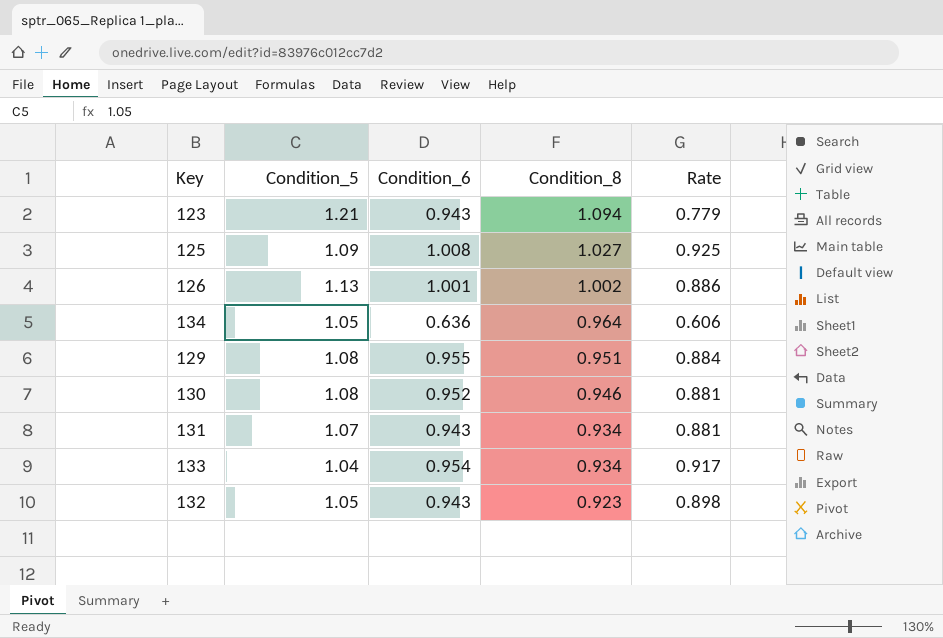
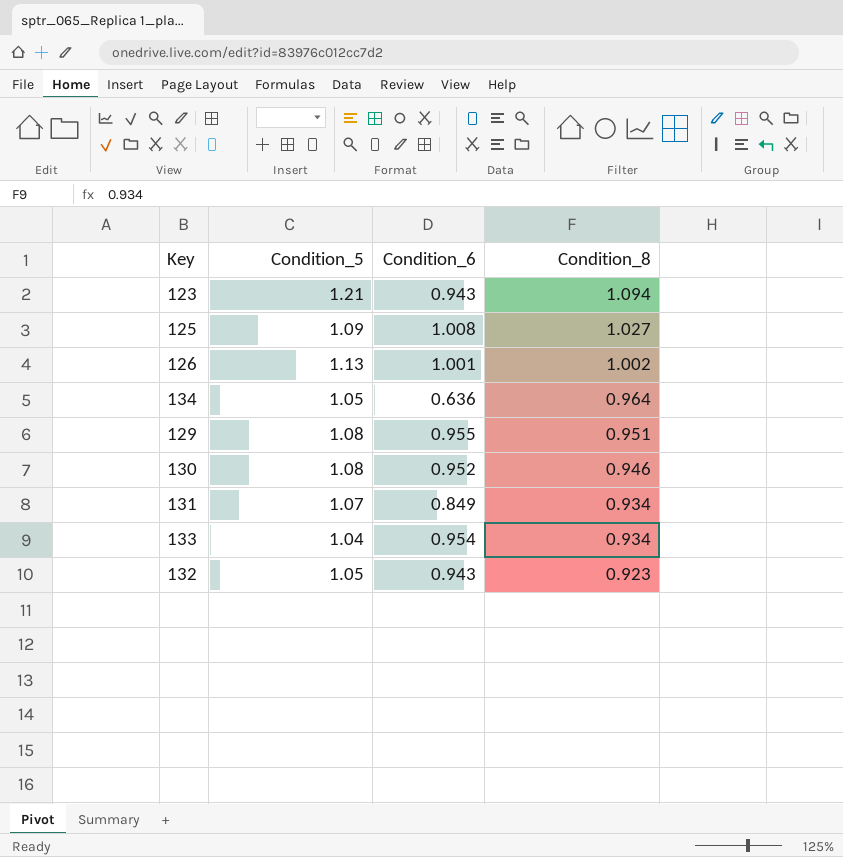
column Rate | formula: [Condition_6] / [Condition_5] -> none
131 | Condition_6: 0.943 -> 0.849

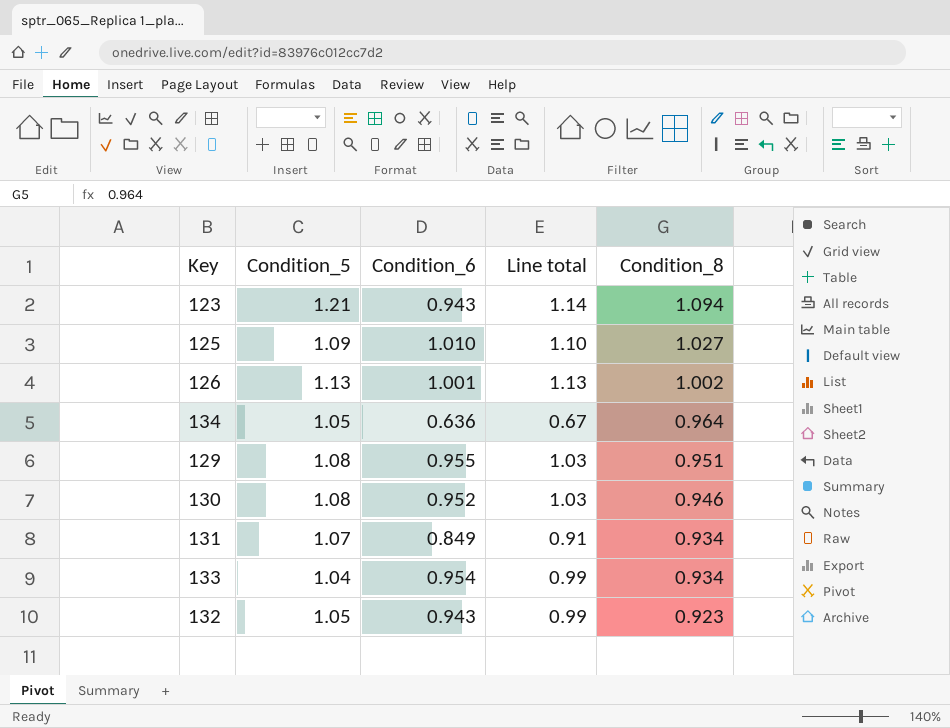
column Line total | formula: none -> [Condition_5] * [Condition_6]
125 | Condition_6: 1.008 -> 1.010

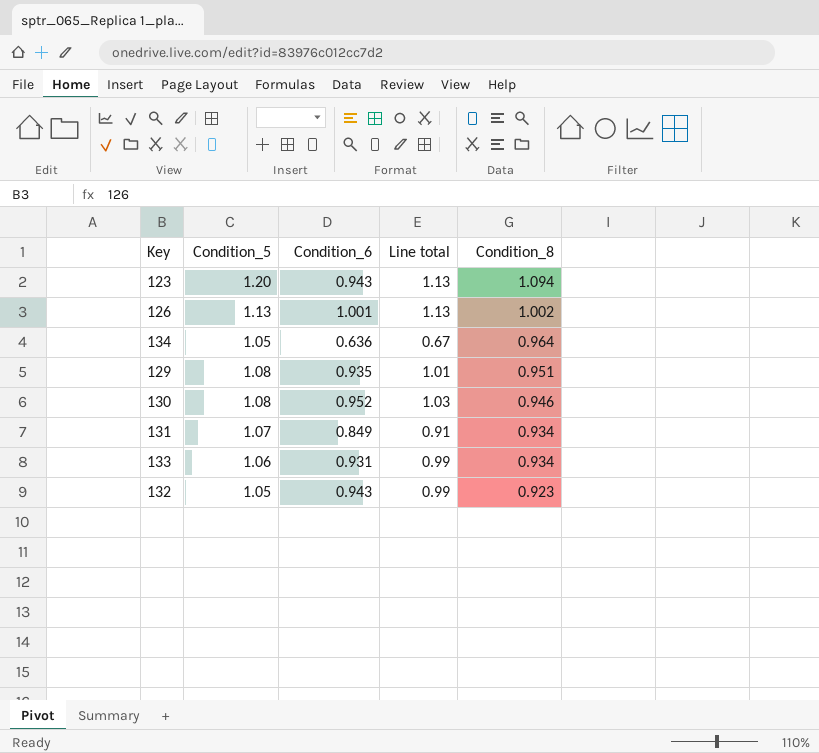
row 125: 1.09 | 1.010 | 1.10 | 1.027 -> none
123 | Condition_5: 1.21 -> 1.20
123 | Line total: 1.14 -> 1.13
129 | Condition_6: 0.955 -> 0.935
129 | Line total: 1.03 -> 1.01
133 | Condition_5: 1.04 -> 1.06
133 | Condition_6: 0.954 -> 0.931

